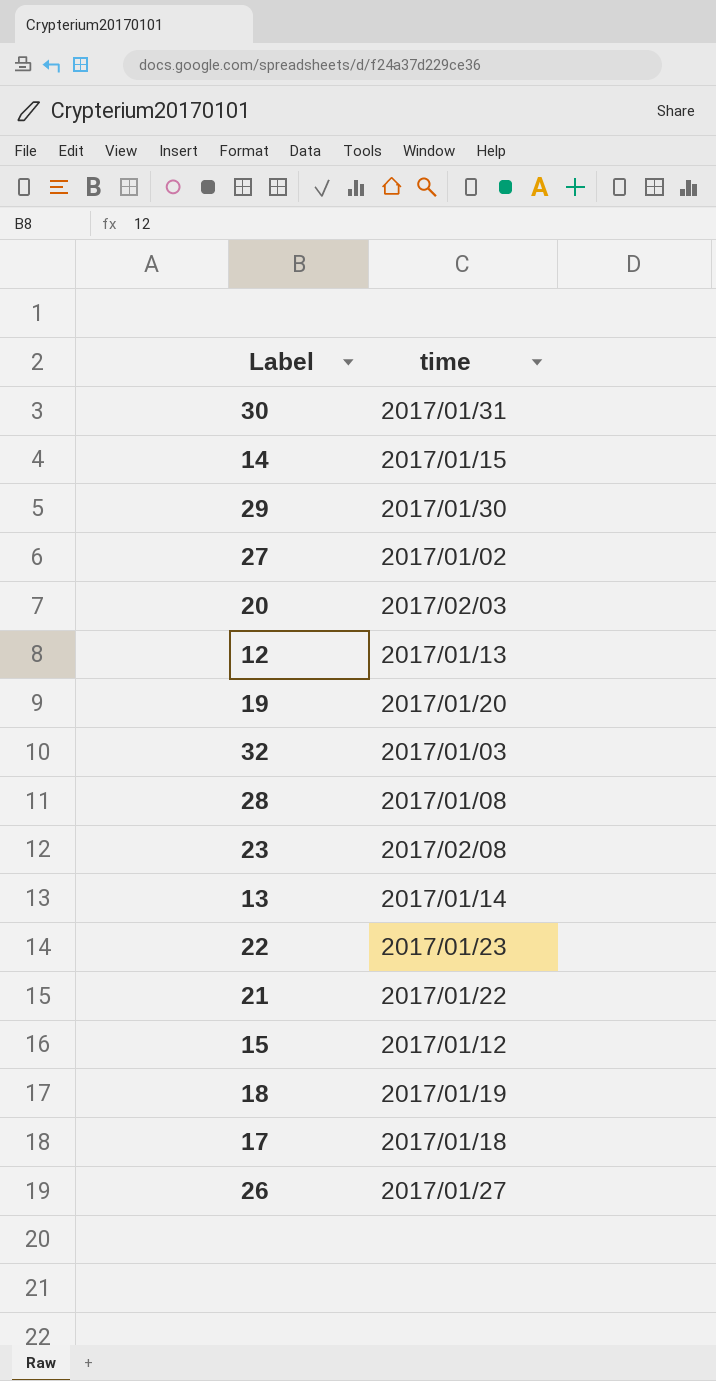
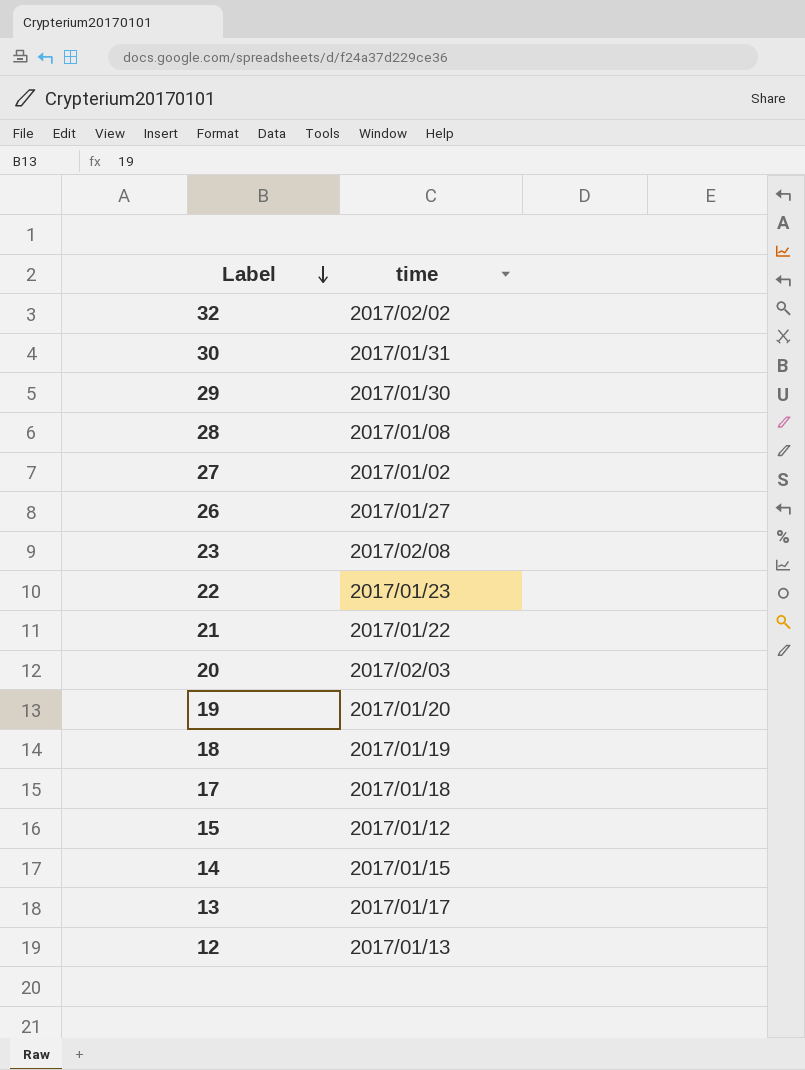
row order: none -> Label descending
32 | time: 2017/01/03 -> 2017/02/02
13 | time: 2017/01/14 -> 2017/01/17

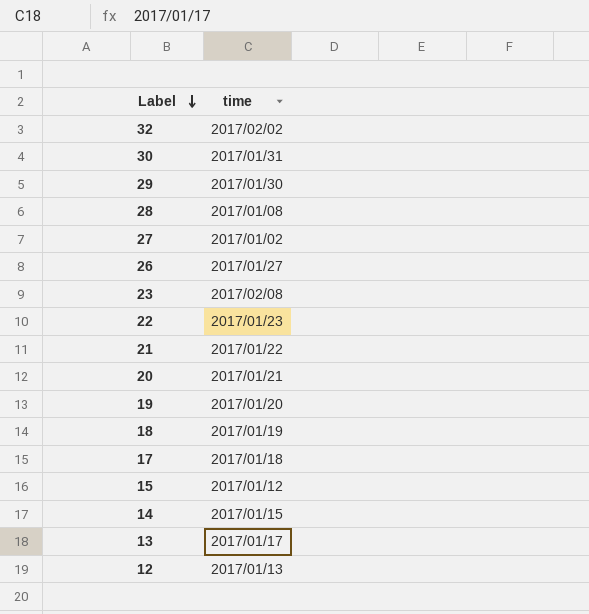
20 | time: 2017/02/03 -> 2017/01/21

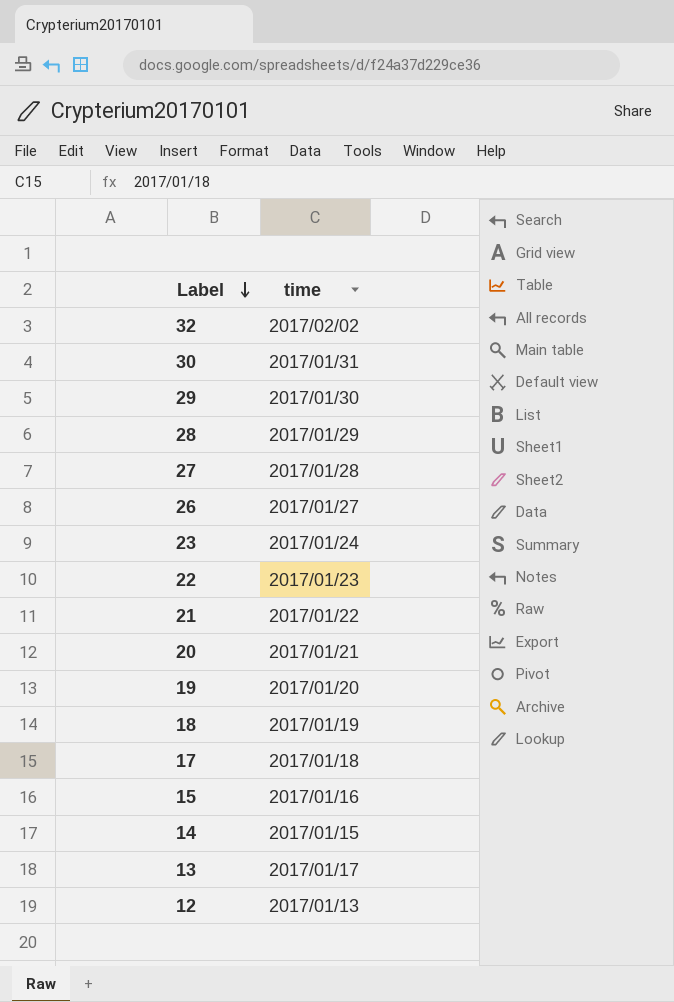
28 | time: 2017/01/08 -> 2017/01/29
27 | time: 2017/01/02 -> 2017/01/28
23 | time: 2017/02/08 -> 2017/01/24
15 | time: 2017/01/12 -> 2017/01/16

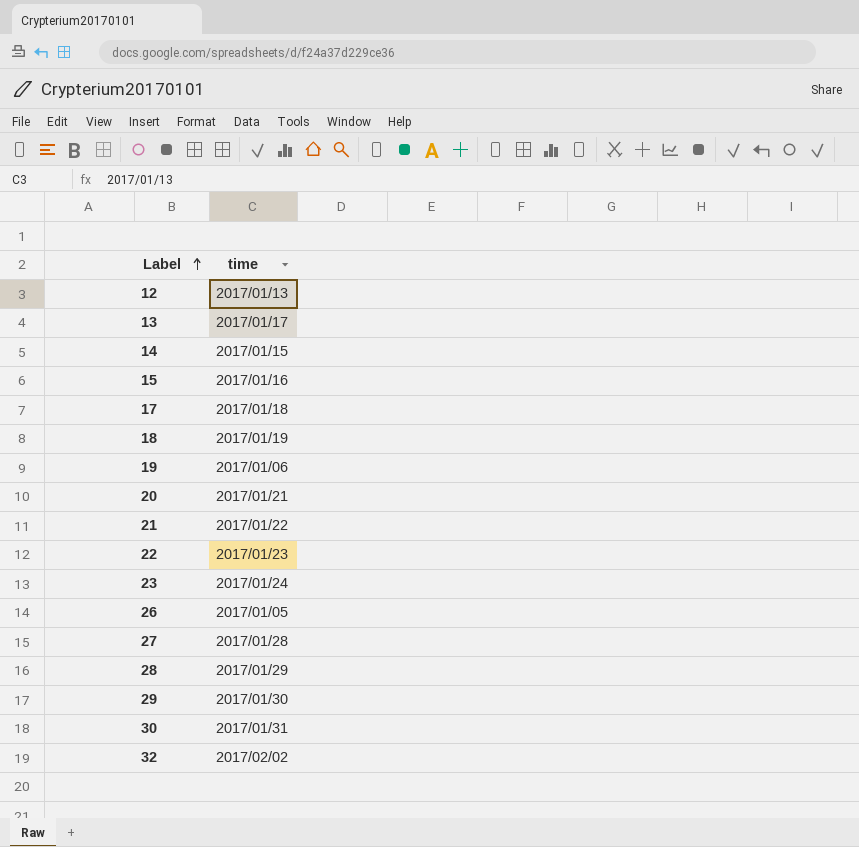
row order: Label descending -> Label ascending
19 | time: 2017/01/20 -> 2017/01/06
26 | time: 2017/01/27 -> 2017/01/05

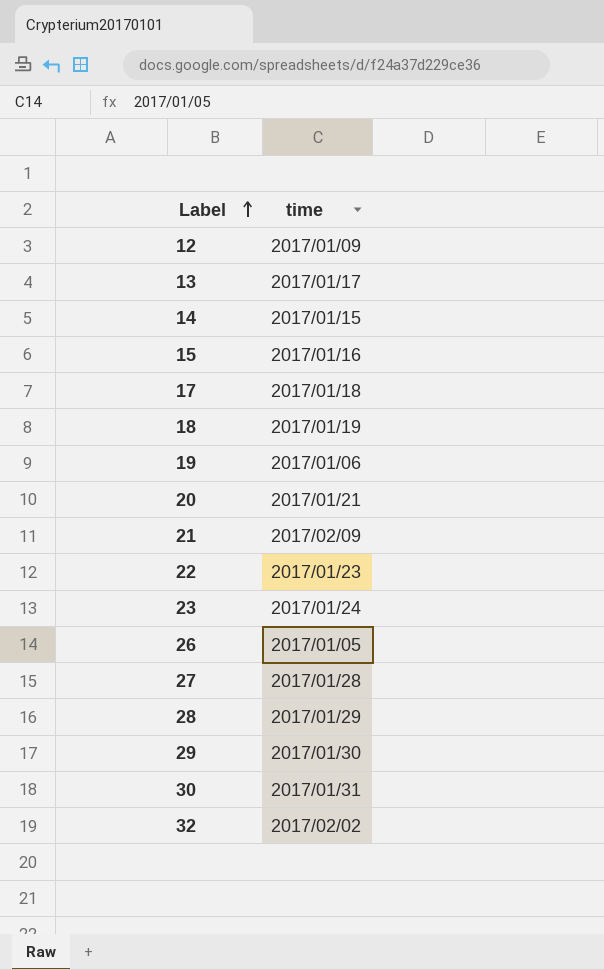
12 | time: 2017/01/13 -> 2017/01/09
21 | time: 2017/01/22 -> 2017/02/09

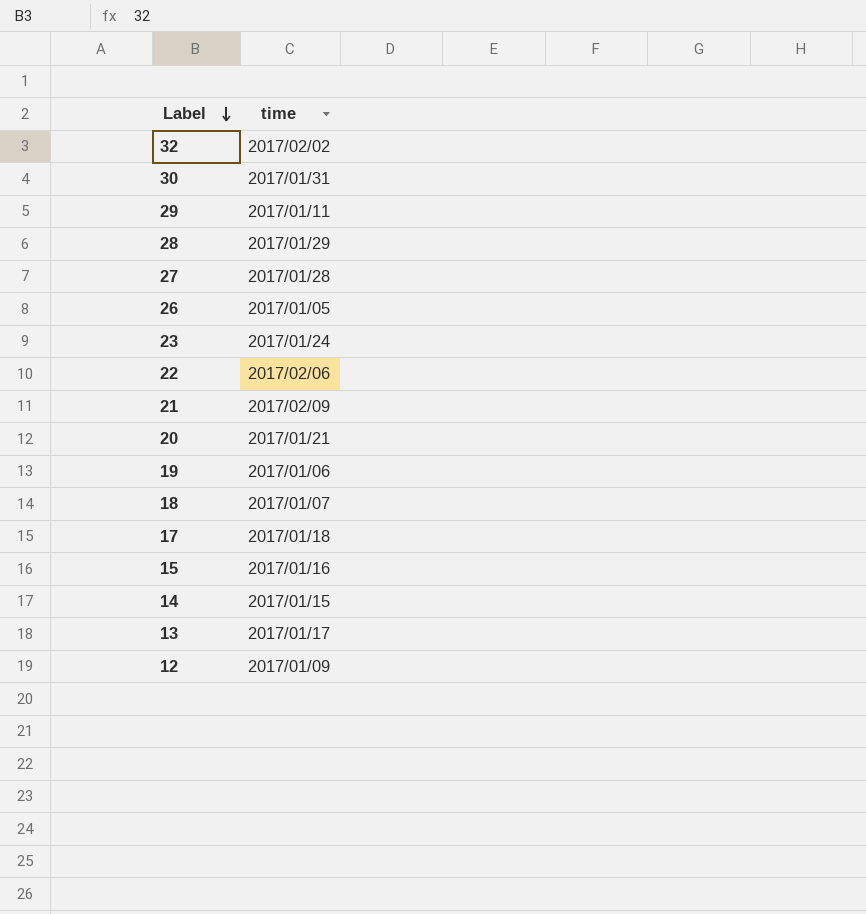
row order: Label ascending -> Label descending
29 | time: 2017/01/30 -> 2017/01/11
22 | time: 2017/01/23 -> 2017/02/06
18 | time: 2017/01/19 -> 2017/01/07

